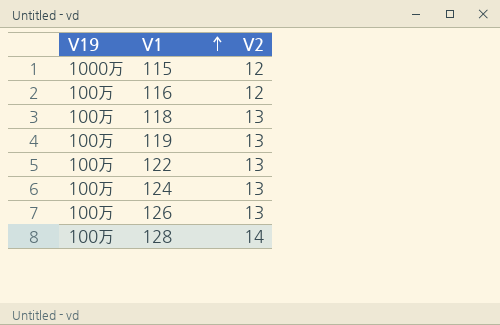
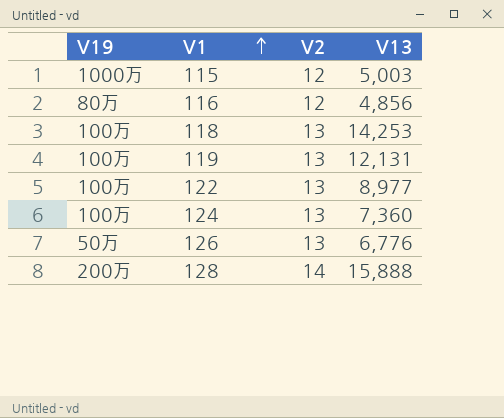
column V13 | position: none -> 4
116 | V19: 100万 -> 80万
126 | V19: 100万 -> 50万
128 | V19: 100万 -> 200万

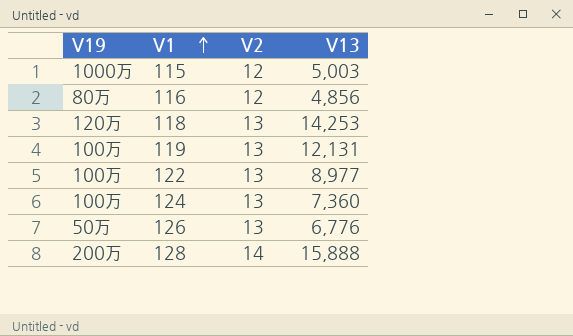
118 | V19: 100万 -> 120万

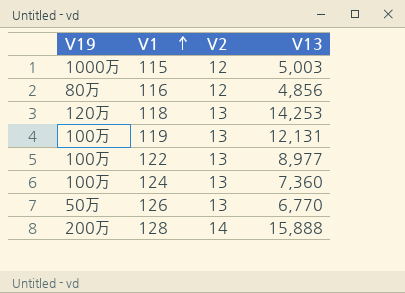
126 | V13: 6,776 -> 6,770

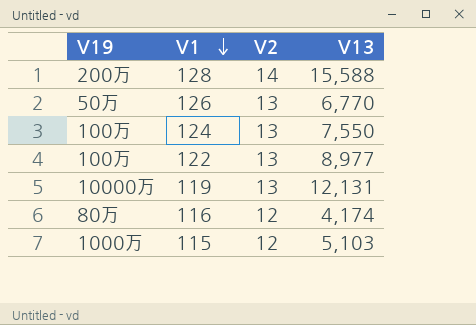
row order: V1 ascending -> V1 descending
row 118: 120万 | 13 | 14,253 -> none
128 | V13: 15,888 -> 15,588
124 | V13: 7,360 -> 7,550
119 | V19: 100万 -> 10000万
116 | V13: 4,856 -> 4,174
115 | V13: 5,003 -> 5,103

